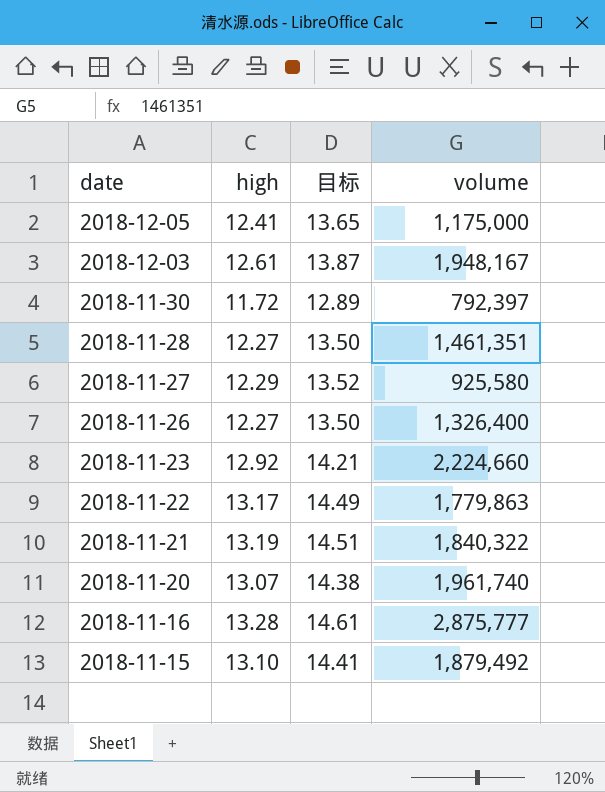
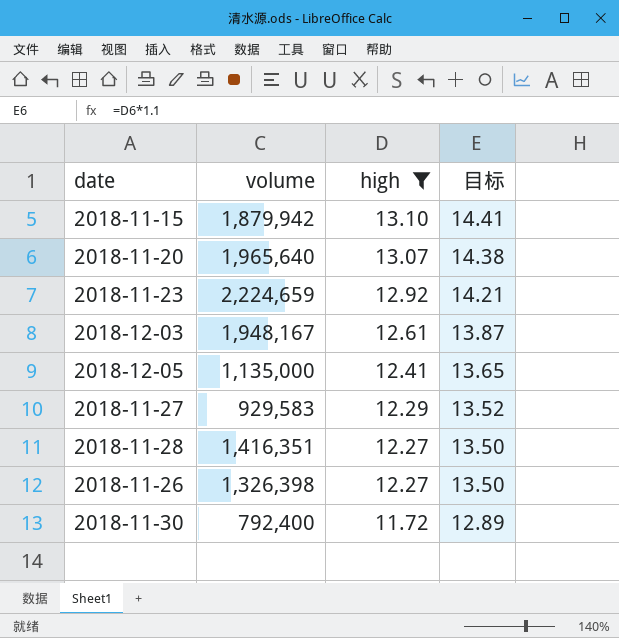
filter: none -> high <= 13.10
row order: date descending -> high descending
column volume | position: 4 -> 2
2018-11-15 | volume: 1,879,492 -> 1,879,942
2018-11-20 | volume: 1,961,740 -> 1,965,640
2018-11-23 | volume: 2,224,660 -> 2,224,659
2018-12-05 | volume: 1,175,000 -> 1,135,000
2018-11-27 | volume: 925,580 -> 929,583
2018-11-28 | volume: 1,461,351 -> 1,416,351
2018-11-26 | volume: 1,326,400 -> 1,326,398
2018-11-30 | volume: 792,397 -> 792,400

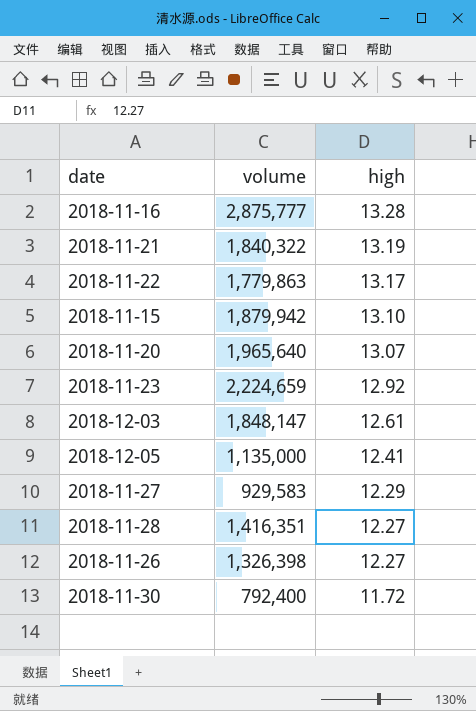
filter: high <= 13.10 -> none
column 目标 | formula: [high] * 1.1 -> none
2018-12-03 | volume: 1,948,167 -> 1,848,147

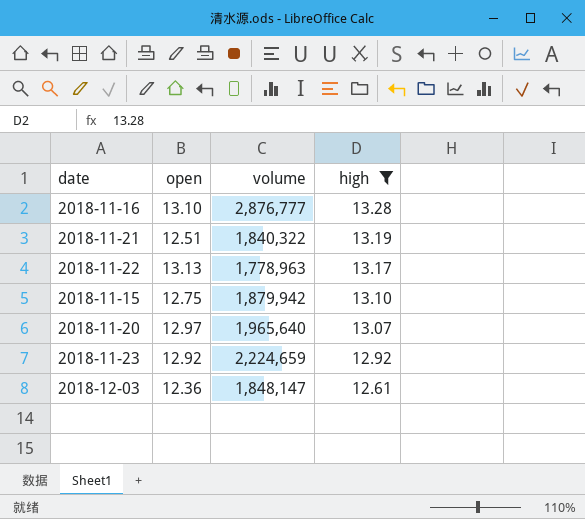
filter: none -> high >= 12.61
column open | position: none -> 2
2018-11-16 | volume: 2,875,777 -> 2,876,777
2018-11-22 | volume: 1,779,863 -> 1,778,963

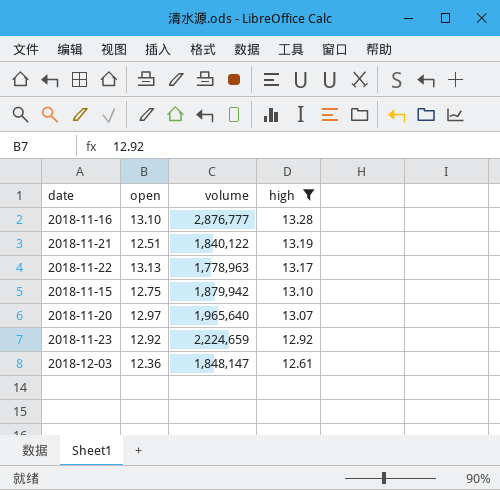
2018-11-21 | volume: 1,840,322 -> 1,840,122

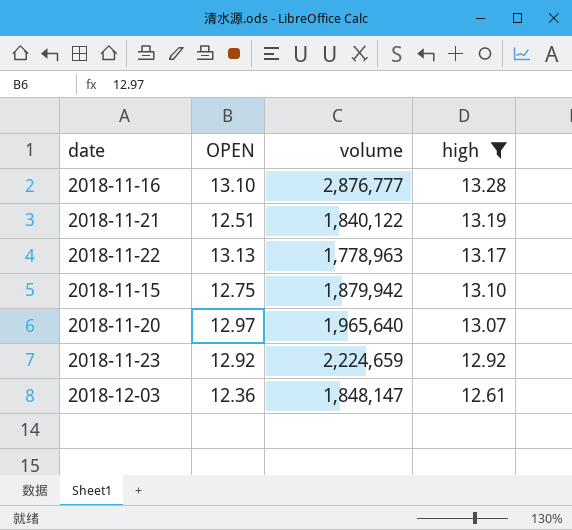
column name: open -> OPEN

